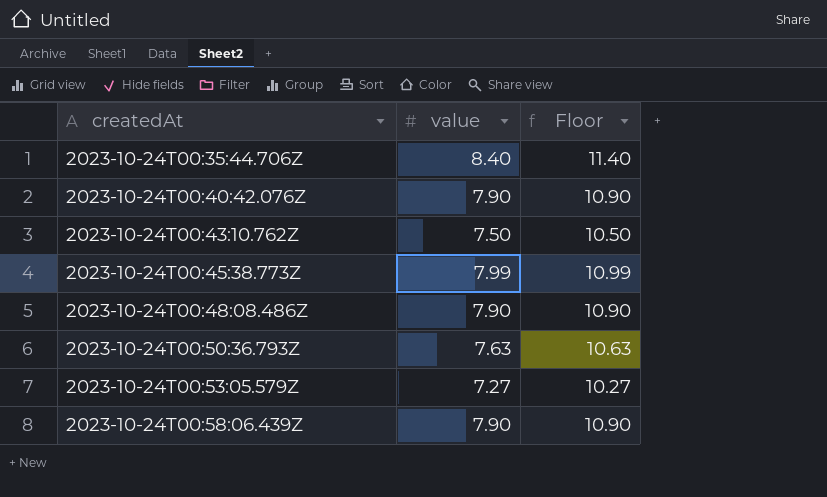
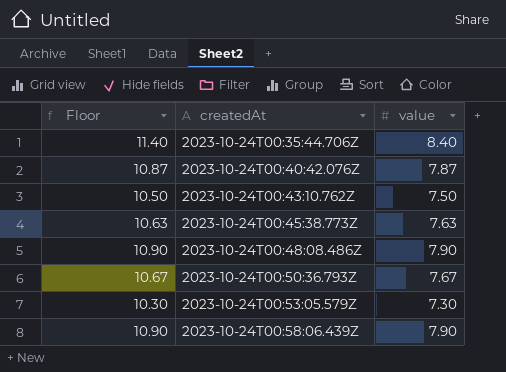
column Floor | position: 3 -> 1
2023-10-24T00:40:42.076Z | Floor: 10.90 -> 10.87
2023-10-24T00:40:42.076Z | value: 7.90 -> 7.87
2023-10-24T00:45:38.773Z | Floor: 10.99 -> 10.63
2023-10-24T00:45:38.773Z | value: 7.99 -> 7.63
2023-10-24T00:50:36.793Z | Floor: 10.63 -> 10.67
2023-10-24T00:50:36.793Z | value: 7.63 -> 7.67
2023-10-24T00:53:05.579Z | Floor: 10.27 -> 10.30
2023-10-24T00:53:05.579Z | value: 7.27 -> 7.30

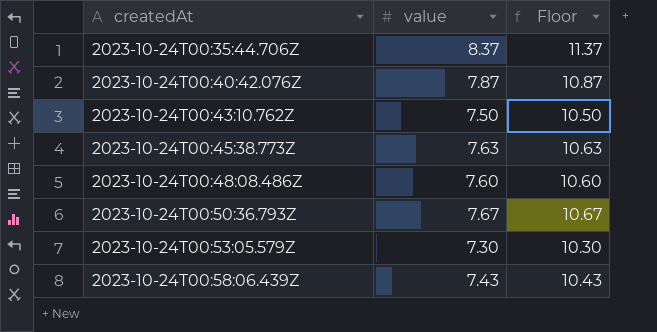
column Floor | position: 1 -> 3
2023-10-24T00:35:44.706Z | value: 8.40 -> 8.37
2023-10-24T00:35:44.706Z | Floor: 11.40 -> 11.37
2023-10-24T00:48:08.486Z | value: 7.90 -> 7.60
2023-10-24T00:48:08.486Z | Floor: 10.90 -> 10.60
2023-10-24T00:58:06.439Z | value: 7.90 -> 7.43
2023-10-24T00:58:06.439Z | Floor: 10.90 -> 10.43

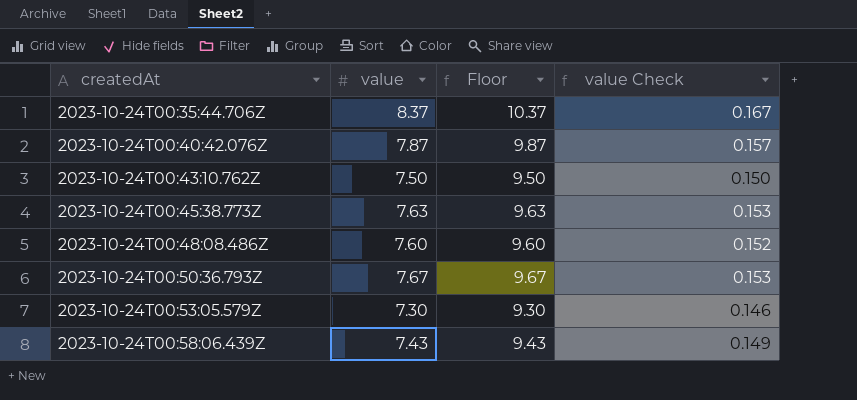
column Floor | formula: [value] + 3 -> [value] + 2
column value Check | formula: none -> [value] * 0.02

